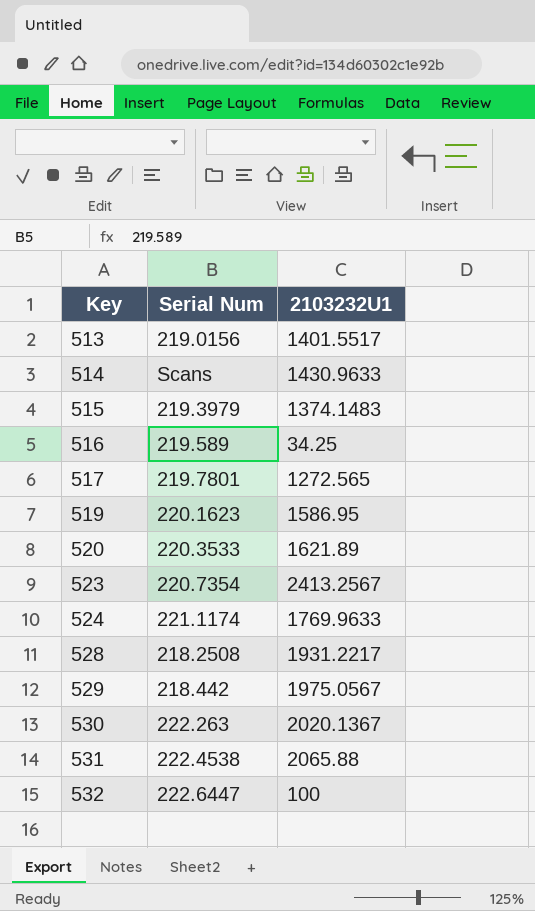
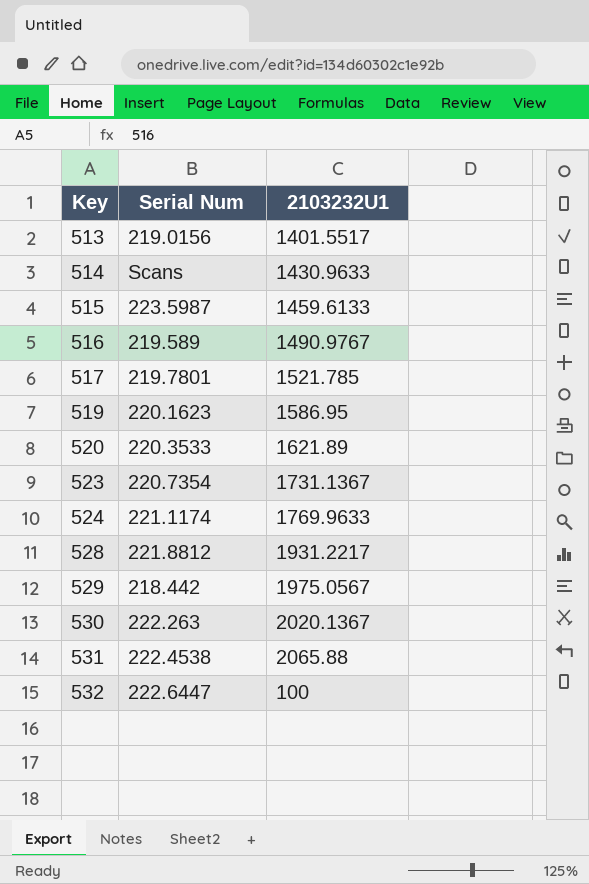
515 | Serial Num: 219.3979 -> 223.5987
515 | 2103232U1: 1374.1483 -> 1459.6133
516 | 2103232U1: 34.25 -> 1490.9767
517 | 2103232U1: 1272.565 -> 1521.785
523 | 2103232U1: 2413.2567 -> 1731.1367
528 | Serial Num: 218.2508 -> 221.8812

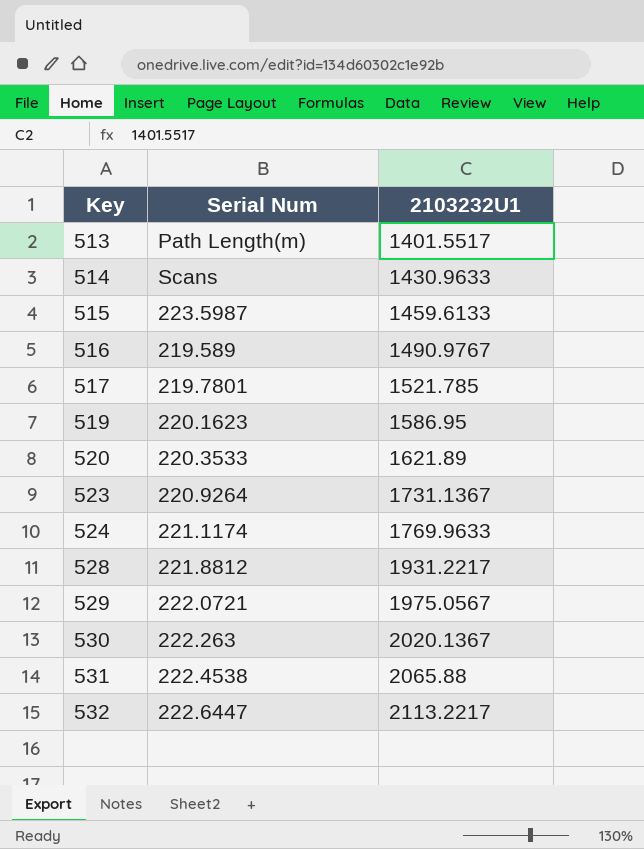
513 | Serial Num: 219.0156 -> Path Length(m)
523 | Serial Num: 220.7354 -> 220.9264
529 | Serial Num: 218.442 -> 222.0721
532 | 2103232U1: 100 -> 2113.2217

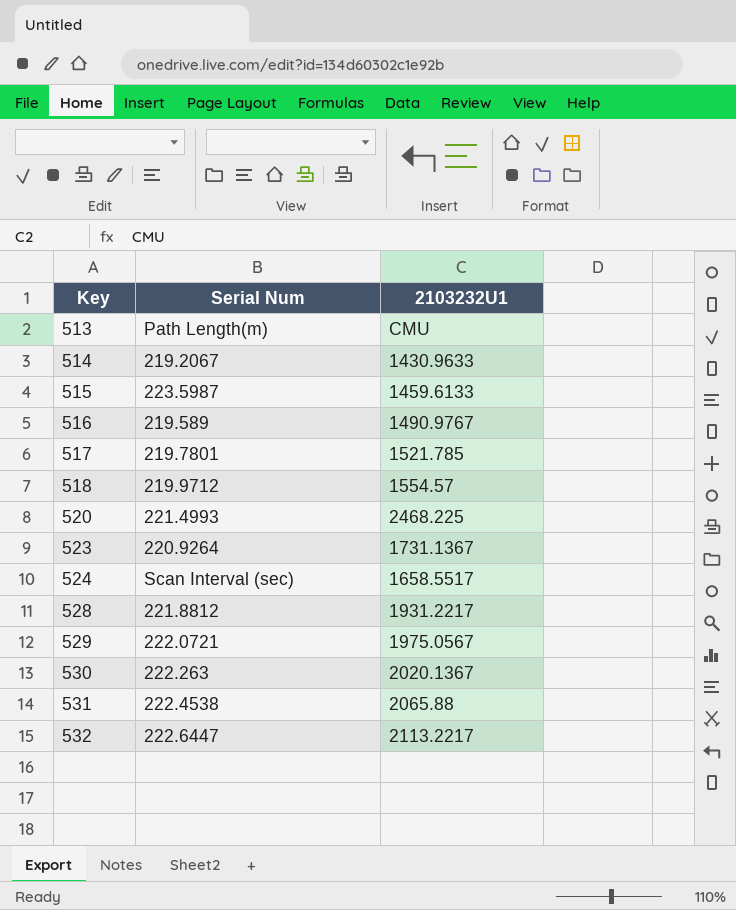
row 519: 220.1623 | 1586.95 -> none
513 | 2103232U1: 1401.5517 -> CMU
514 | Serial Num: Scans -> 219.2067
row 518: none -> 219.9712 | 1554.57
520 | Serial Num: 220.3533 -> 221.4993
520 | 2103232U1: 1621.89 -> 2468.225
524 | Serial Num: 221.1174 -> Scan Interval (sec)
524 | 2103232U1: 1769.9633 -> 1658.5517

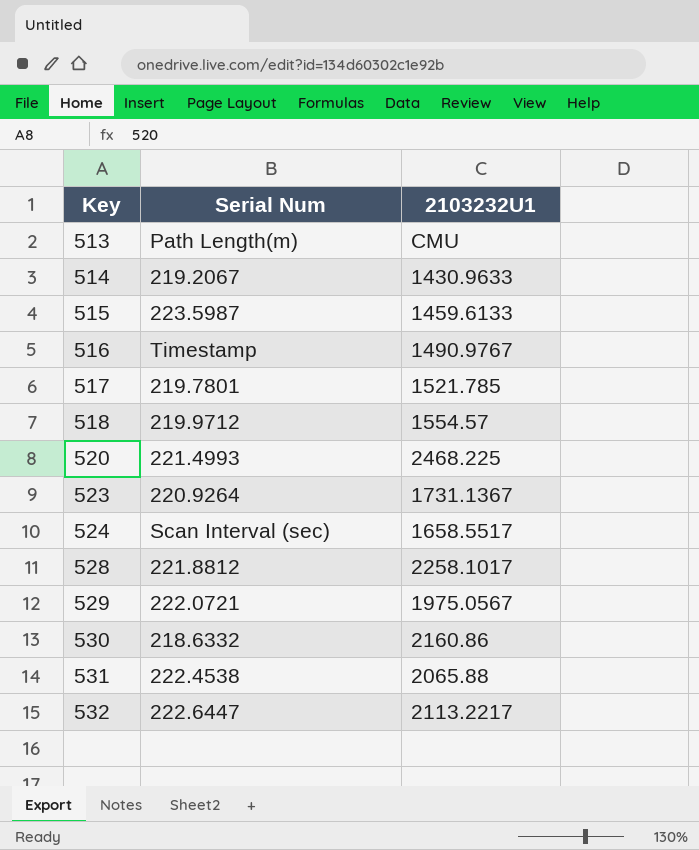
516 | Serial Num: 219.589 -> Timestamp
528 | 2103232U1: 1931.2217 -> 2258.1017
530 | Serial Num: 222.263 -> 218.6332
530 | 2103232U1: 2020.1367 -> 2160.86

